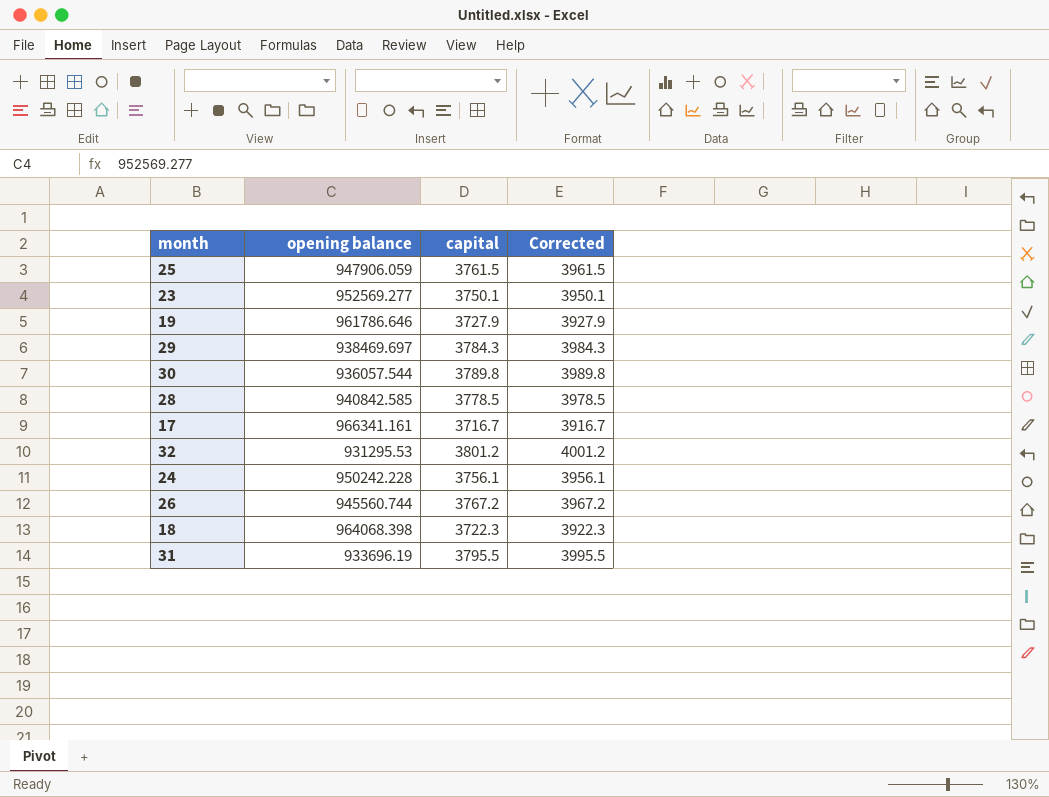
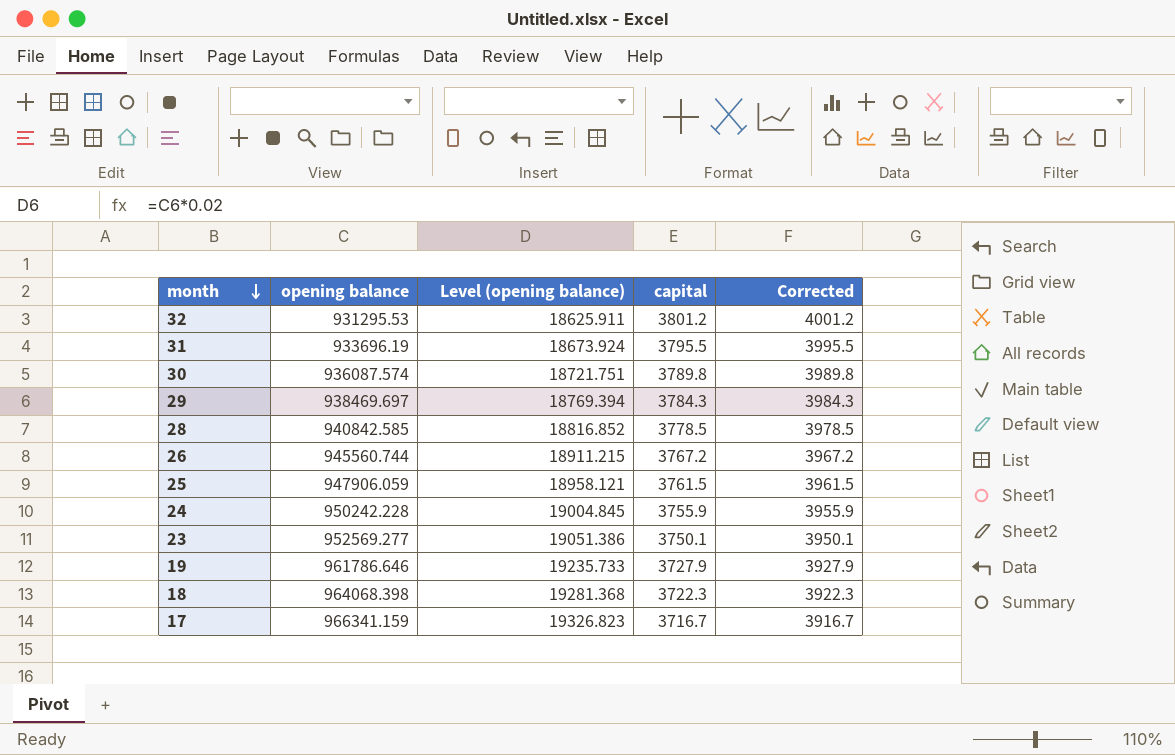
row order: none -> month descending
column Level (opening balance) | formula: none -> [opening balance] * 0.02
30 | opening balance: 936057.544 -> 936087.574
24 | capital: 3756.1 -> 3755.9
24 | Corrected: 3956.1 -> 3955.9
17 | opening balance: 966341.161 -> 966341.159

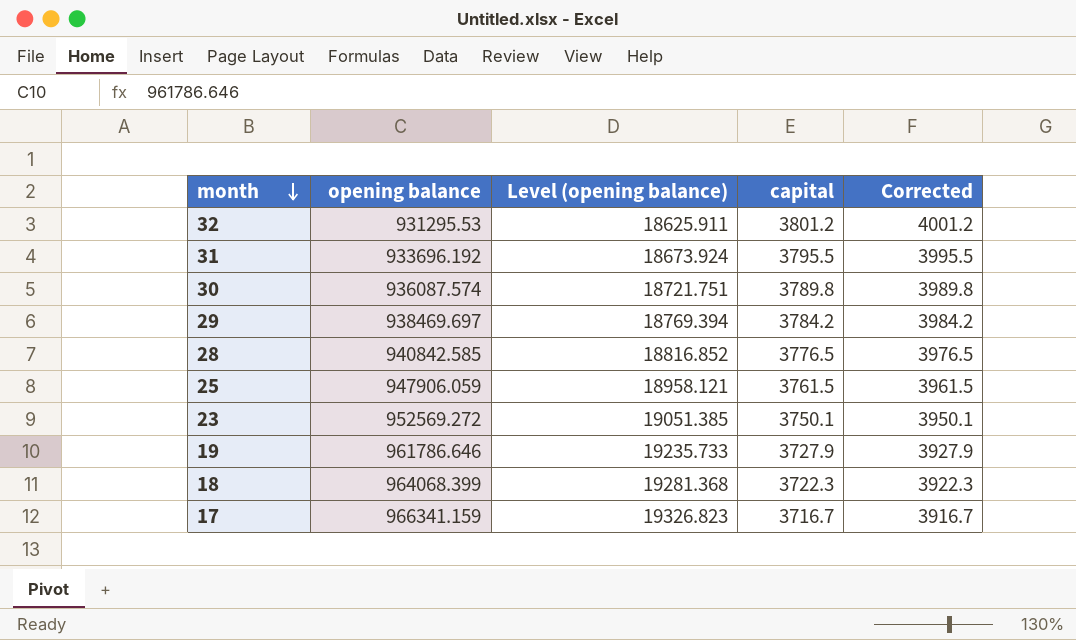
row 26: 945560.744 | 18911.215 | 3767.2 | 3967.2 -> none
row 24: 950242.228 | 19004.845 | 3755.9 | 3955.9 -> none
31 | opening balance: 933696.19 -> 933696.192
29 | capital: 3784.3 -> 3784.2
29 | Corrected: 3984.3 -> 3984.2
28 | capital: 3778.5 -> 3776.5
28 | Corrected: 3978.5 -> 3976.5
23 | opening balance: 952569.277 -> 952569.272
23 | Level (opening balance): 19051.386 -> 19051.385
18 | opening balance: 964068.398 -> 964068.399

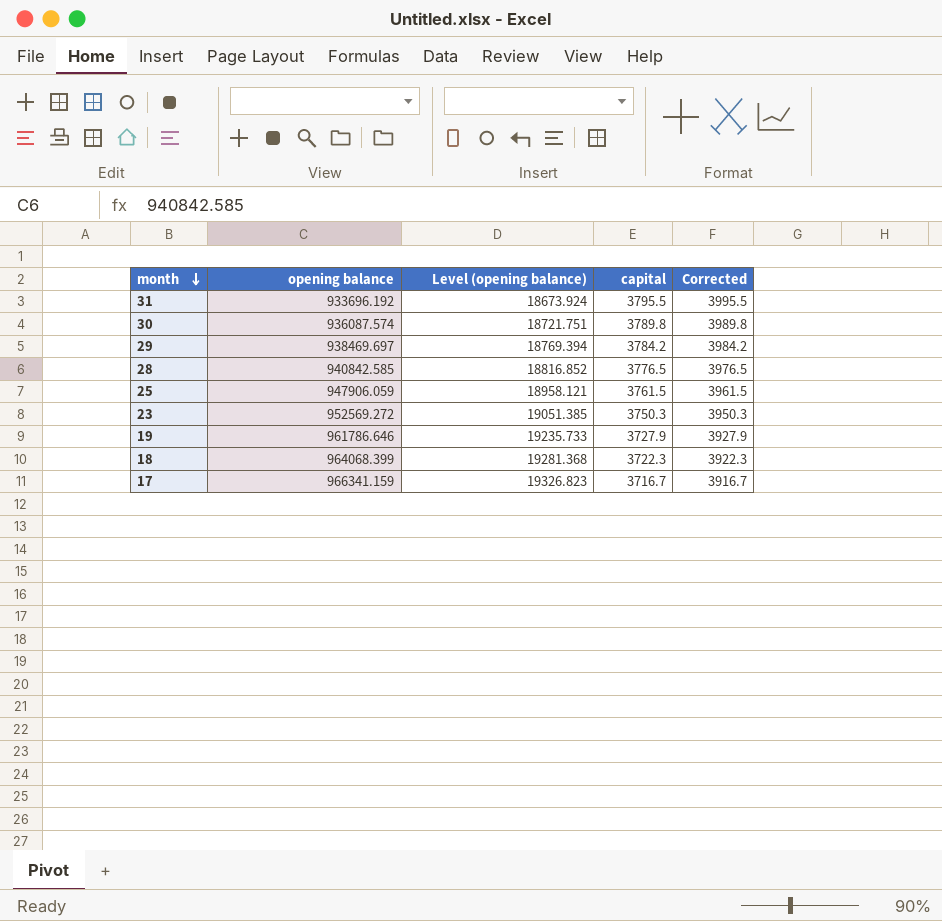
row 32: 931295.53 | 18625.911 | 3801.2 | 4001.2 -> none
23 | capital: 3750.1 -> 3750.3
23 | Corrected: 3950.1 -> 3950.3

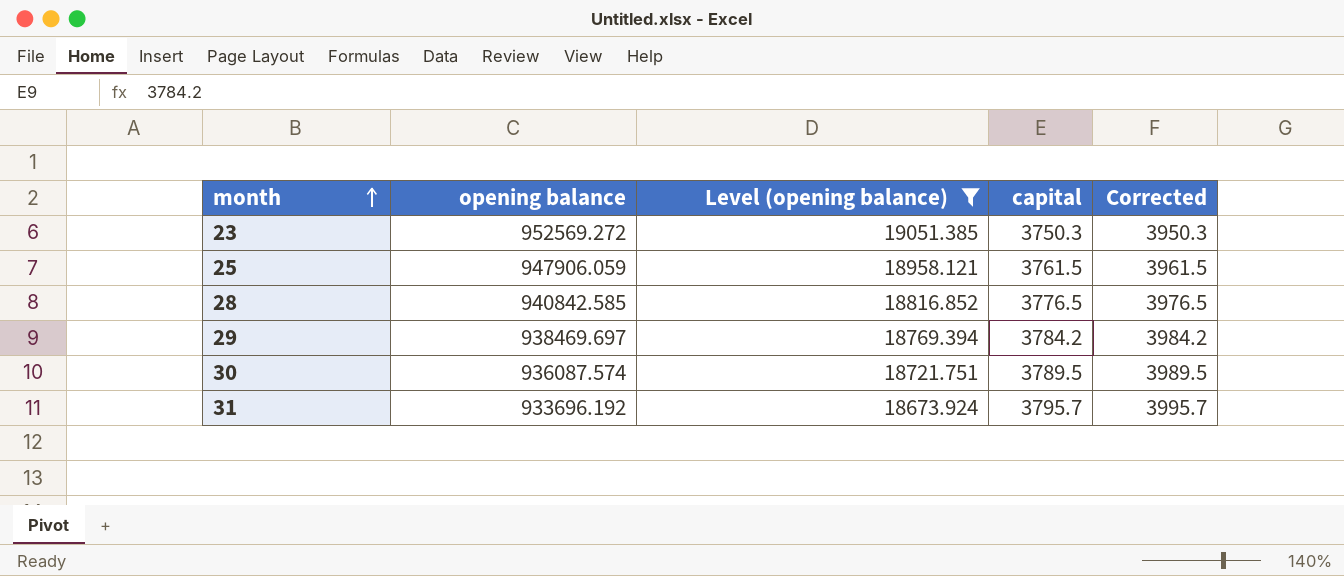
filter: none -> Level (opening balance) <= 19051.385
row order: month descending -> month ascending
30 | capital: 3789.8 -> 3789.5
30 | Corrected: 3989.8 -> 3989.5
31 | capital: 3795.5 -> 3795.7
31 | Corrected: 3995.5 -> 3995.7

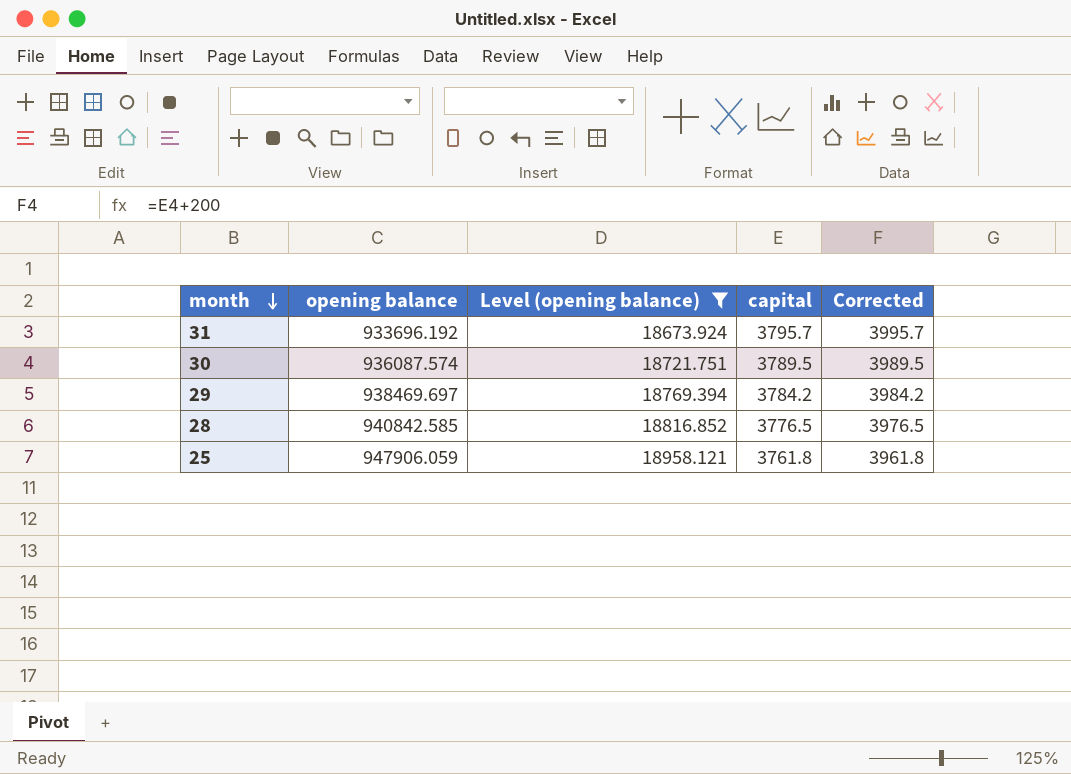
row order: month ascending -> month descending
row 23: 952569.272 | 19051.385 | 3750.3 | 3950.3 -> none
25 | capital: 3761.5 -> 3761.8
25 | Corrected: 3961.5 -> 3961.8

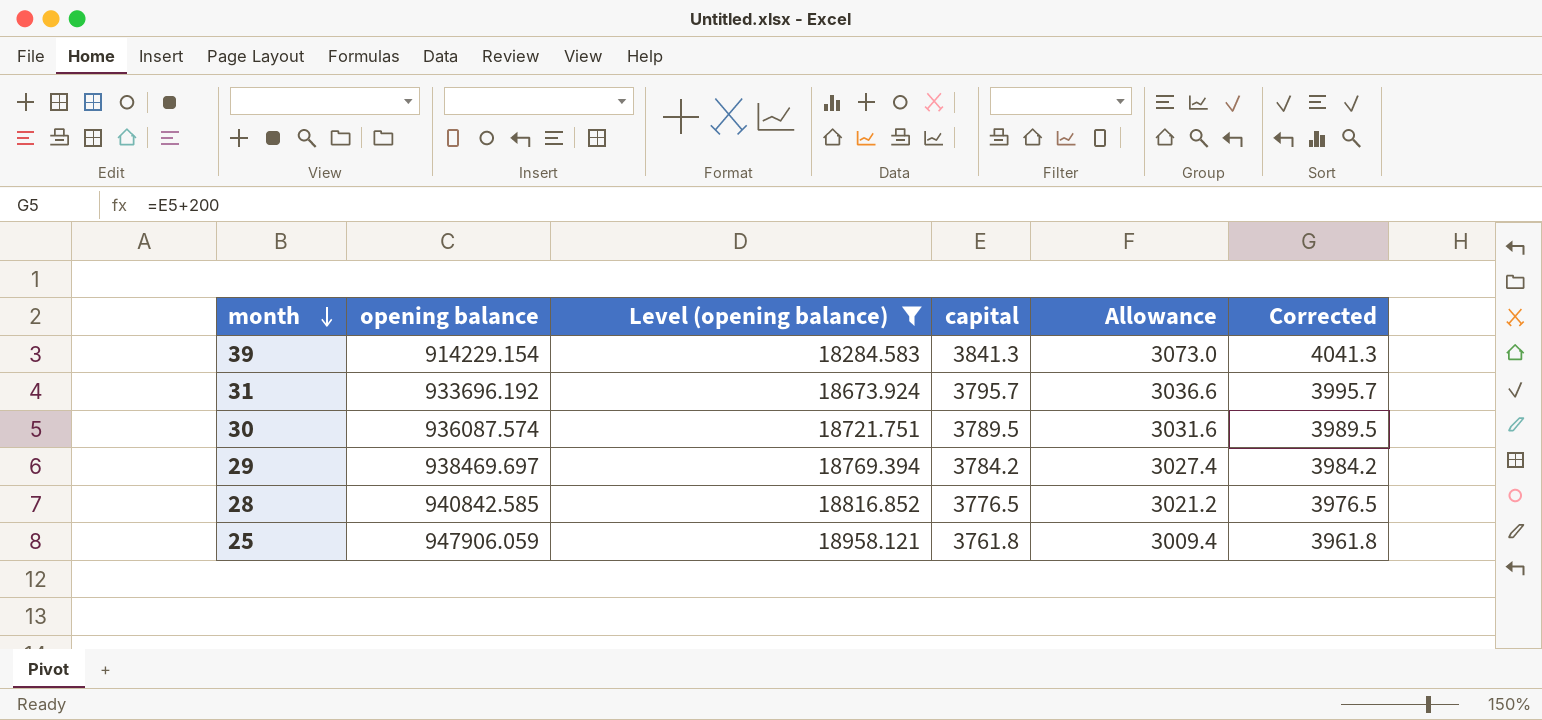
column Allowance | formula: none -> [capital] * 0.8
row 39: none -> 914229.154 | 18284.583 | 3841.3 | 3073.0 | 4041.3

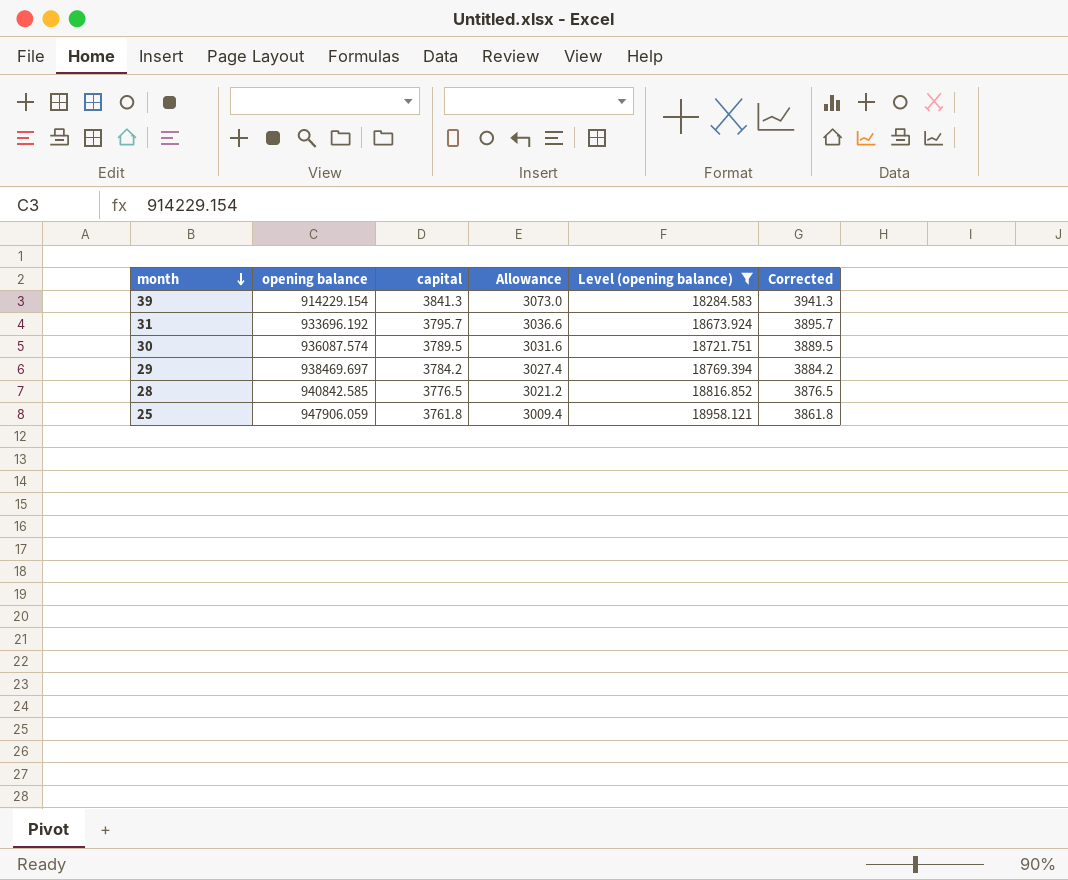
column Level (opening balance) | position: 3 -> 5
column Corrected | formula: [capital] + 200 -> [capital] + 100

